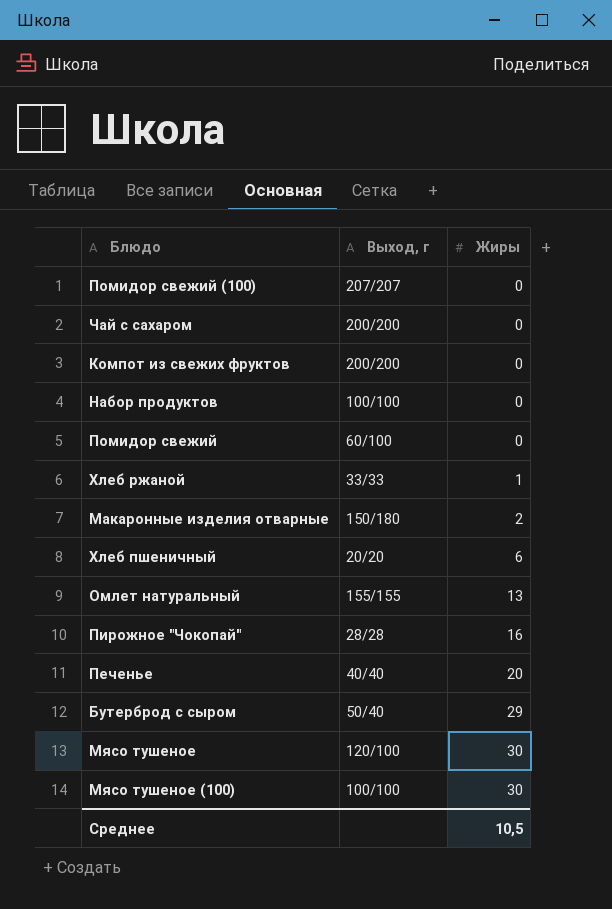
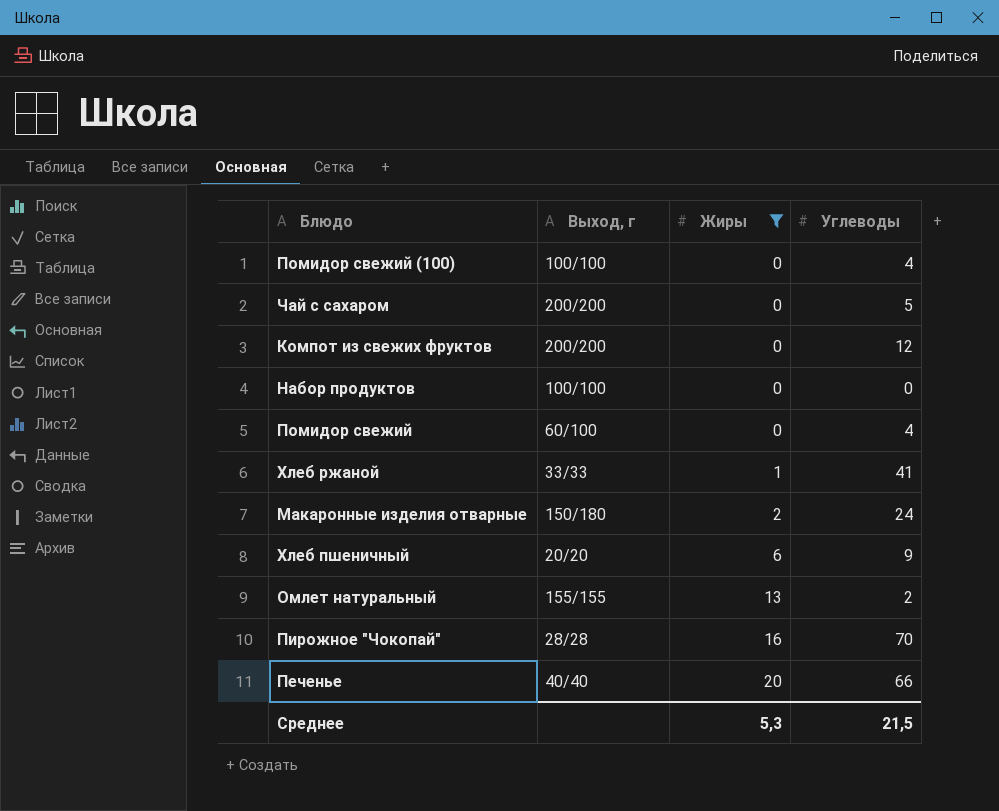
filter: none -> Жиры <= 20
column Углеводы | position: none -> 4
Помидор свежий (100) | Выход, г: 207/207 -> 100/100
Среднее | Жиры: 10,5 -> 5,3

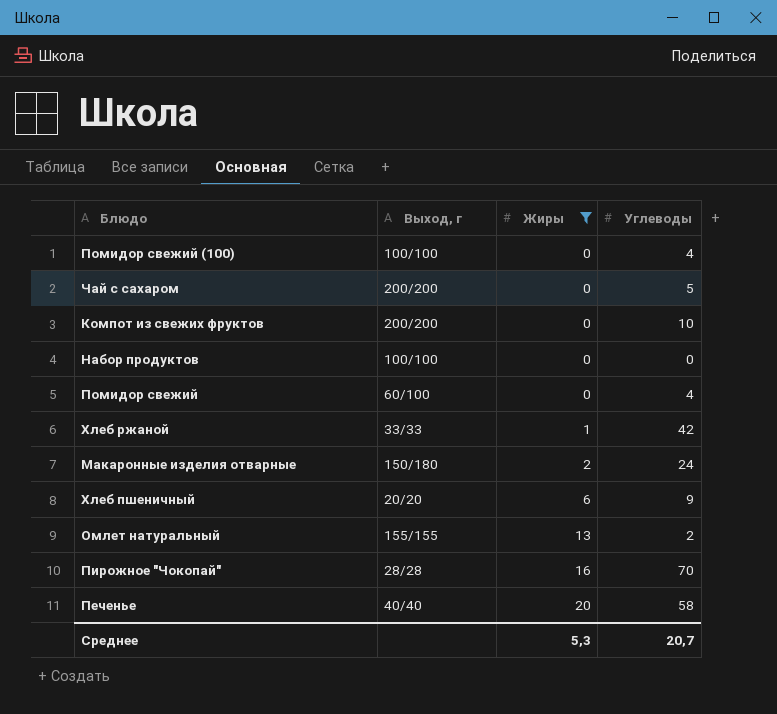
Компот из свежих фруктов | Углеводы: 12 -> 10
Хлеб ржаной | Углеводы: 41 -> 42
Печенье | Углеводы: 66 -> 58
Среднее | Углеводы: 21,5 -> 20,7

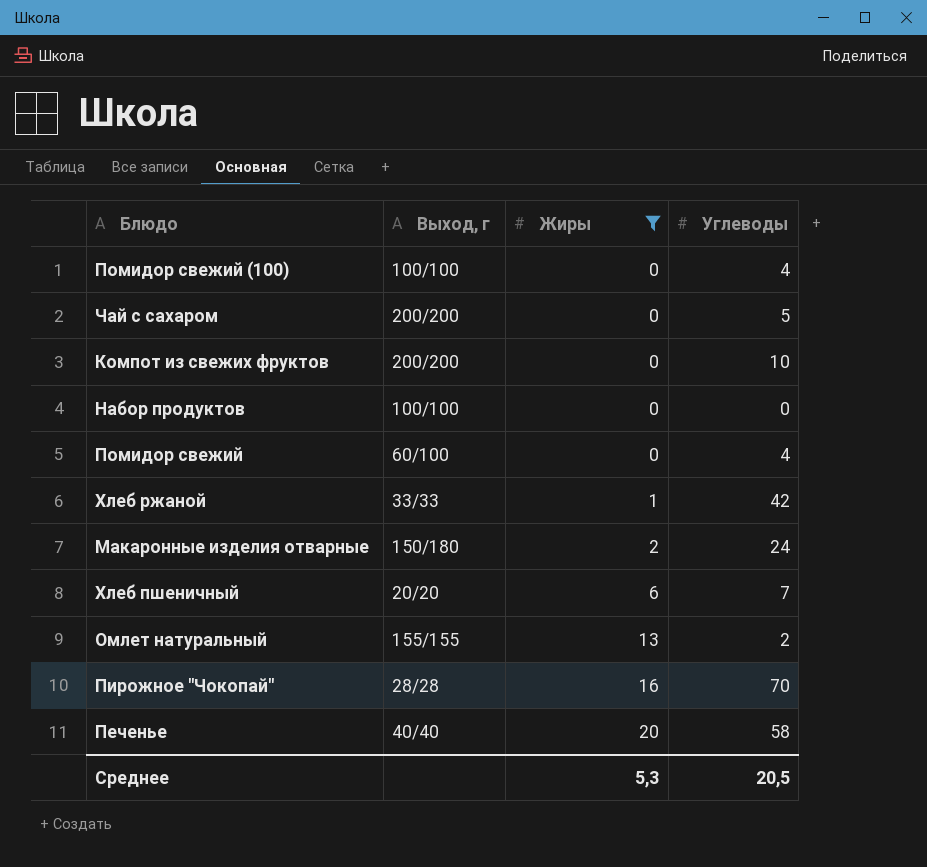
Хлеб пшеничный | Углеводы: 9 -> 7
Среднее | Углеводы: 20,7 -> 20,5

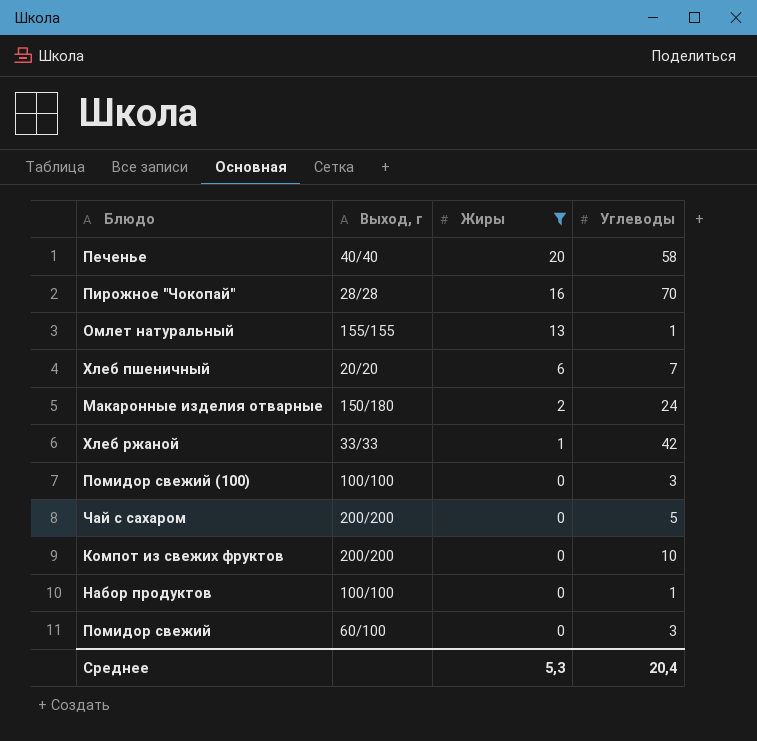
row order: Жиры ascending -> Жиры descending
Омлет натуральный | Углеводы: 2 -> 1
Помидор свежий (100) | Углеводы: 4 -> 3
Набор продуктов | Углеводы: 0 -> 1
Помидор свежий | Углеводы: 4 -> 3
Среднее | Углеводы: 20,5 -> 20,4

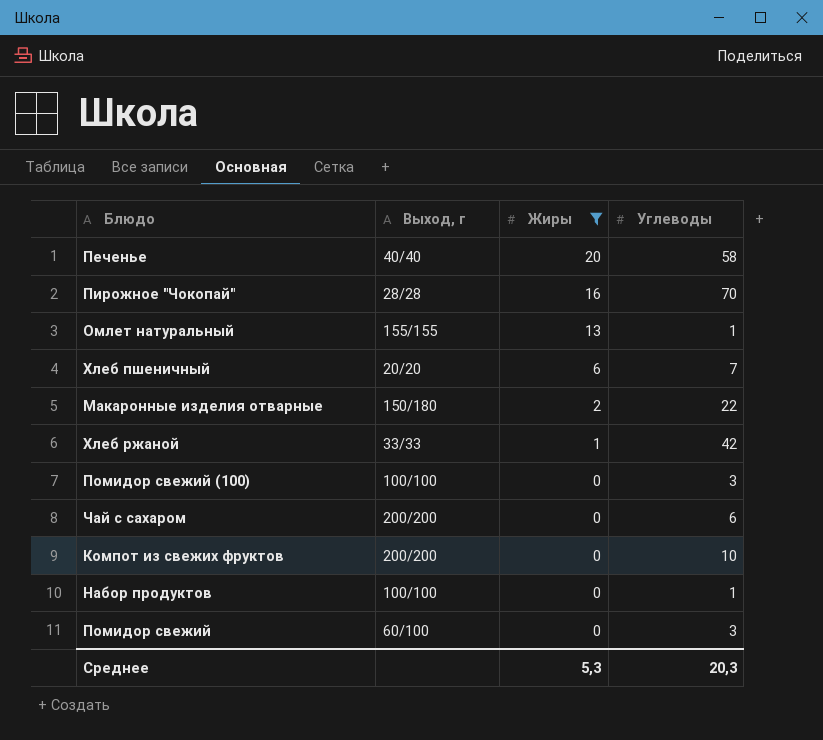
Макаронные изделия отварные | Углеводы: 24 -> 22
Чай с сахаром | Углеводы: 5 -> 6
Среднее | Углеводы: 20,4 -> 20,3

